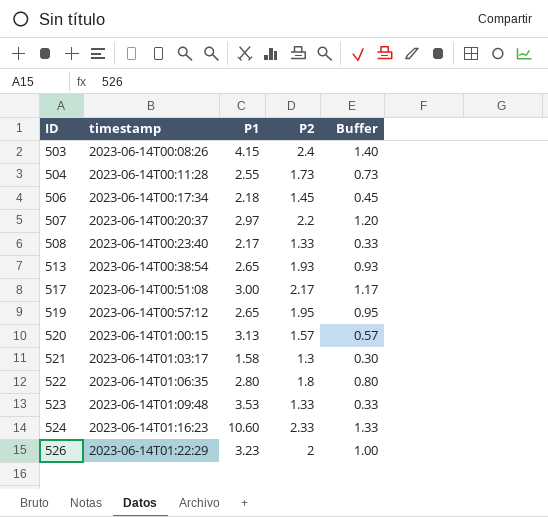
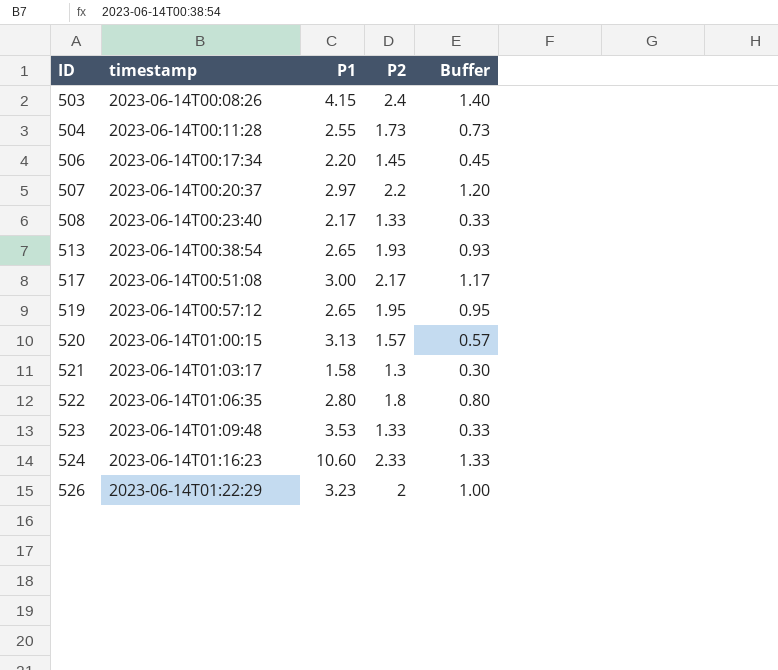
506 | P1: 2.18 -> 2.20

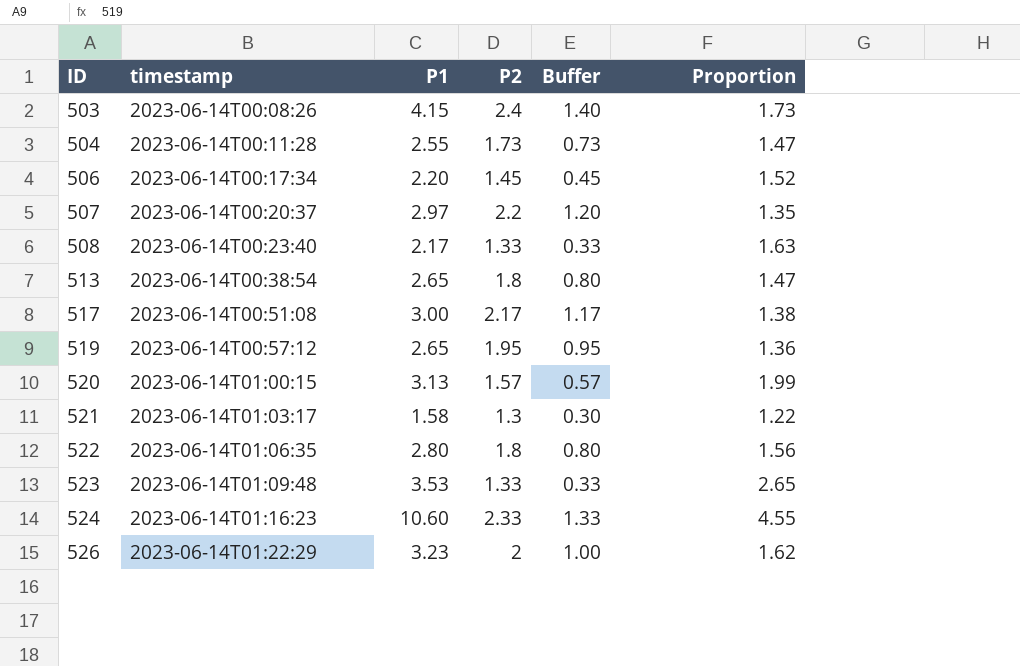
column Proportion | formula: none -> [P1] / [P2]
513 | P2: 1.93 -> 1.8
513 | Buffer: 0.93 -> 0.80

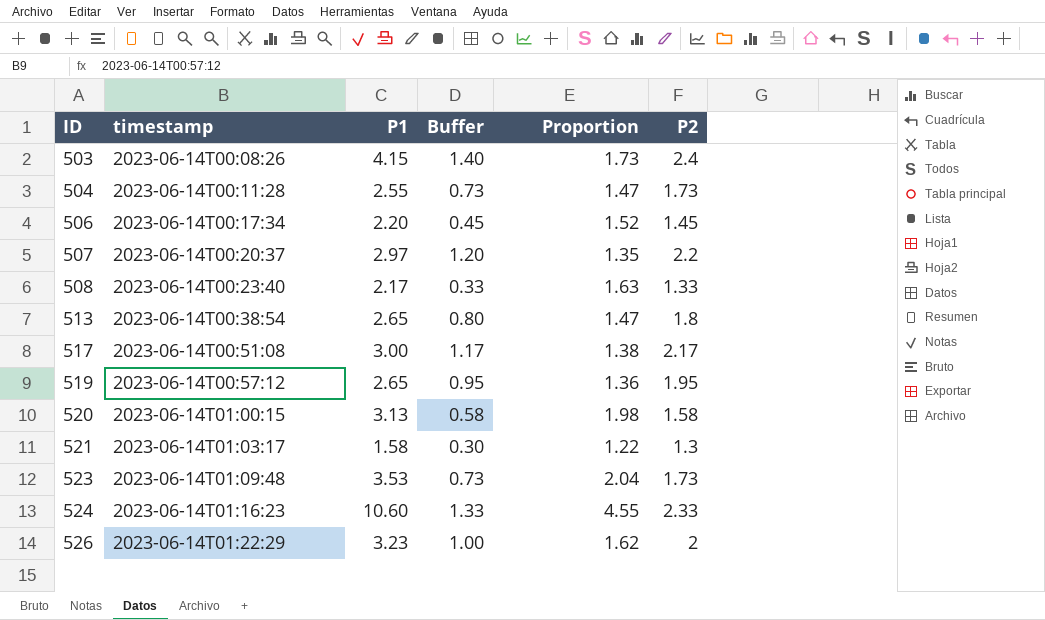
column P2 | position: 4 -> 6
row 522: 2023-06-14T01:06:35 | 2.80 | 1.8 | 0.80 | 1.56 -> none
520 | Buffer: 0.57 -> 0.58
520 | Proportion: 1.99 -> 1.98
520 | P2: 1.57 -> 1.58
523 | Buffer: 0.33 -> 0.73
523 | Proportion: 2.65 -> 2.04
523 | P2: 1.33 -> 1.73

